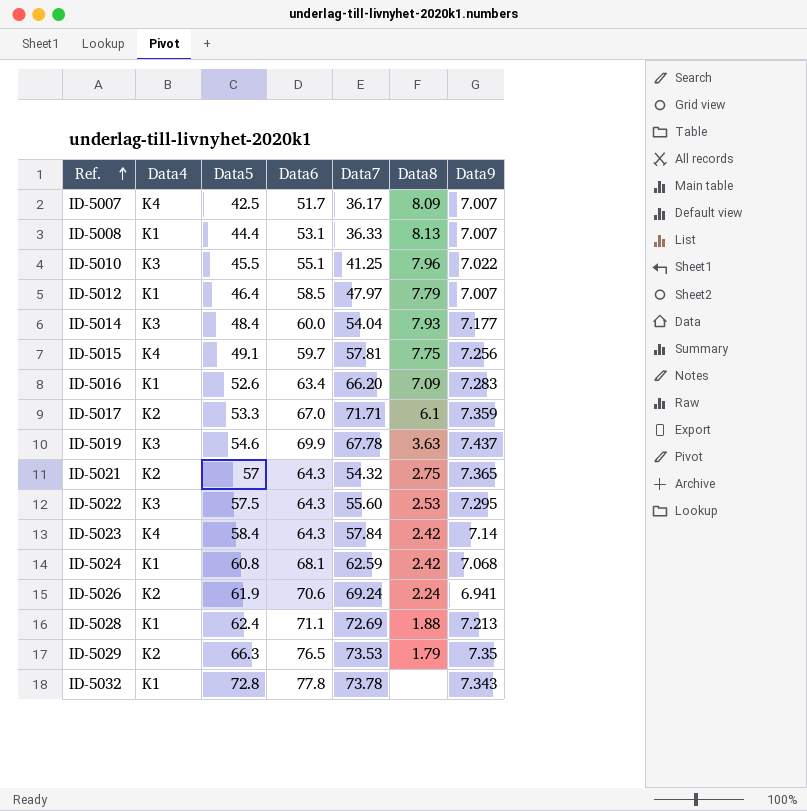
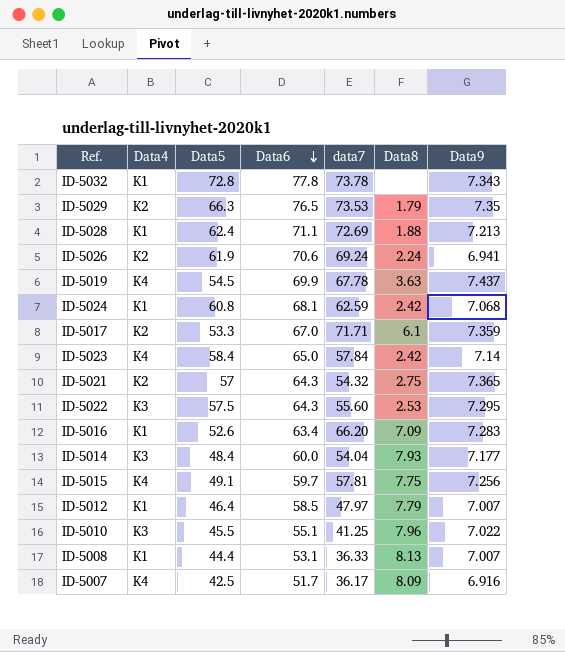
row order: Ref. ascending -> Data6 descending
column name: Data7 -> data7
ID-5019 | Data4: K3 -> K4
ID-5019 | Data5: 54.6 -> 54.5
ID-5023 | Data6: 64.3 -> 65.0
ID-5007 | Data9: 7.007 -> 6.916

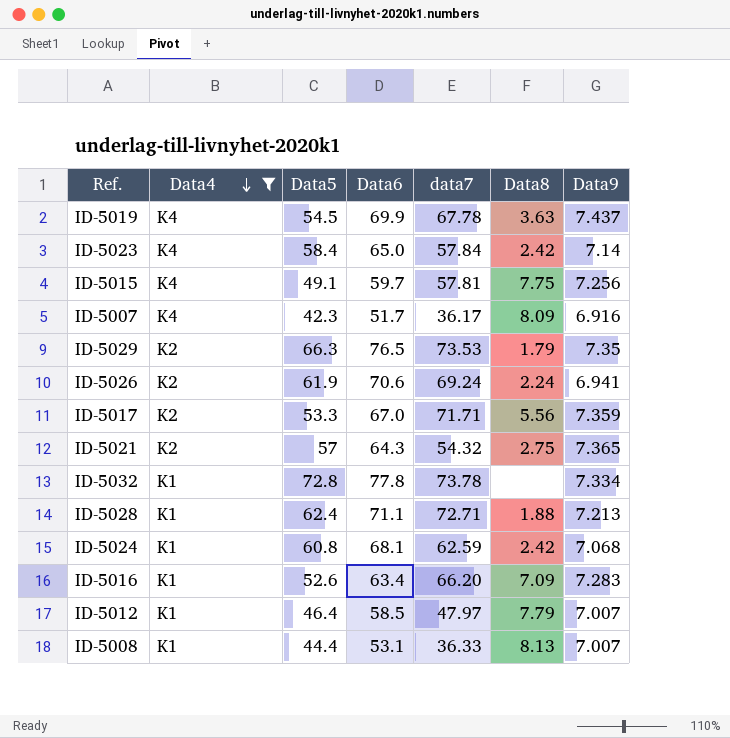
filter: none -> Data4 != K3
row order: Data6 descending -> Data4 descending
ID-5007 | Data5: 42.5 -> 42.3
ID-5017 | Data8: 6.1 -> 5.56
ID-5032 | Data9: 7.343 -> 7.334
ID-5028 | data7: 72.69 -> 72.71

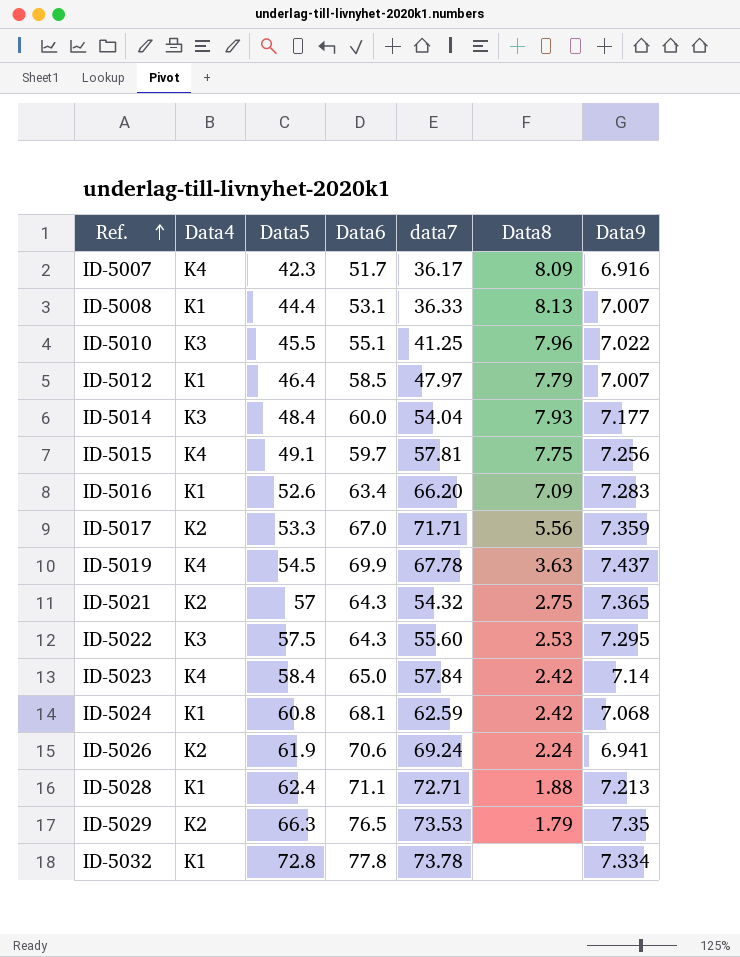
filter: Data4 != K3 -> none
row order: Data4 descending -> Ref. ascending

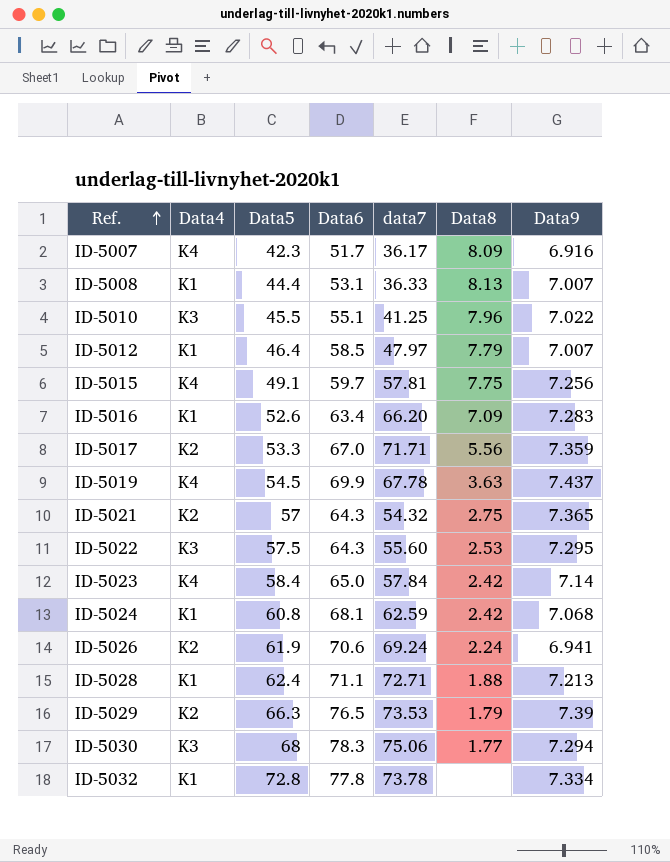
row ID-5014: K3 | 48.4 | 60.0 | 54.04 | 7.93 | 7.177 -> none
ID-5029 | Data9: 7.35 -> 7.39
row ID-5030: none -> K3 | 68 | 78.3 | 75.06 | 1.77 | 7.294

